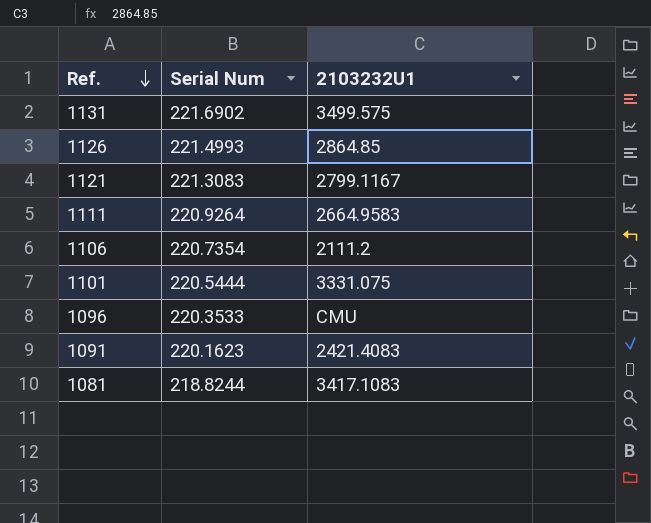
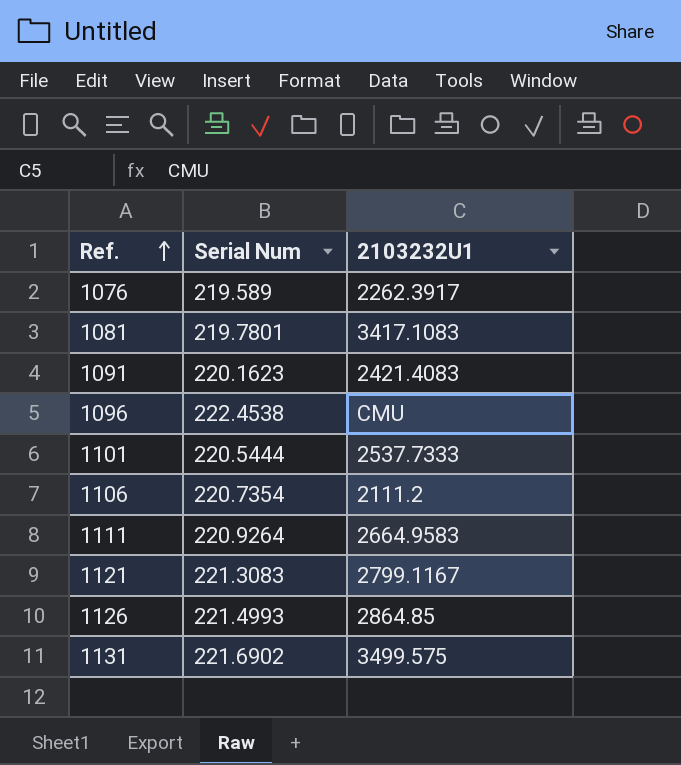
row order: Ref. descending -> Ref. ascending
row 1076: none -> 219.589 | 2262.3917
1081 | Serial Num: 218.8244 -> 219.7801
1096 | Serial Num: 220.3533 -> 222.4538
1101 | 2103232U1: 3331.075 -> 2537.7333

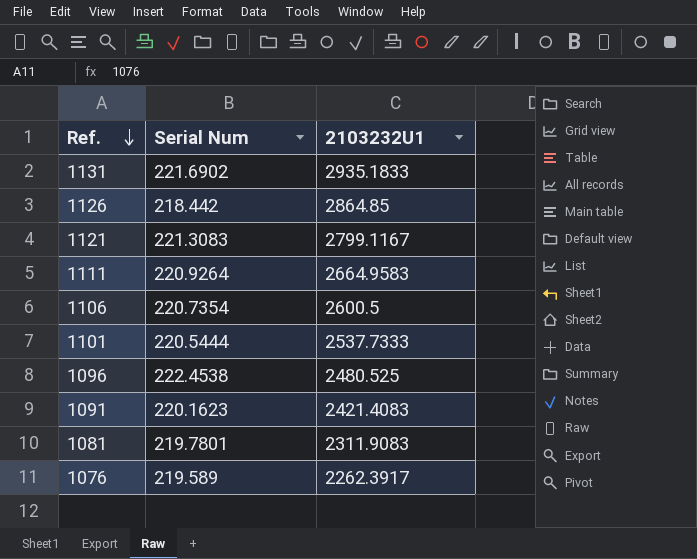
row order: Ref. ascending -> Ref. descending
1131 | 2103232U1: 3499.575 -> 2935.1833
1126 | Serial Num: 221.4993 -> 218.442
1106 | 2103232U1: 2111.2 -> 2600.5
1096 | 2103232U1: CMU -> 2480.525
1081 | 2103232U1: 3417.1083 -> 2311.9083

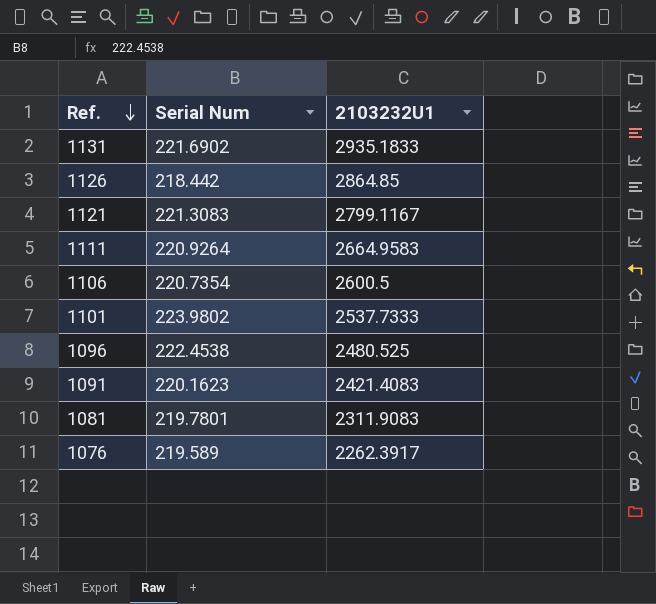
1101 | Serial Num: 220.5444 -> 223.9802

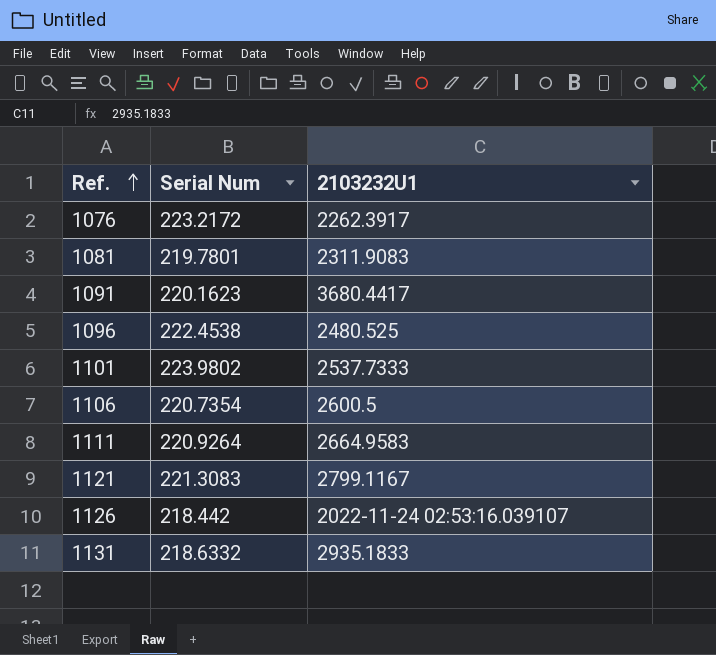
row order: Ref. descending -> Ref. ascending
1076 | Serial Num: 219.589 -> 223.2172
1091 | 2103232U1: 2421.4083 -> 3680.4417
1126 | 2103232U1: 2864.85 -> 2022-11-24 02:53:16.039107
1131 | Serial Num: 221.6902 -> 218.6332

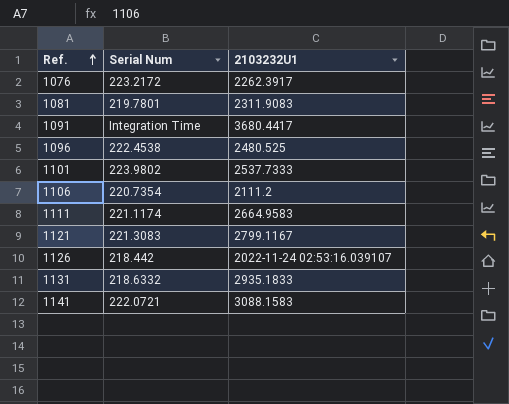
1091 | Serial Num: 220.1623 -> Integration Time
1106 | 2103232U1: 2600.5 -> 2111.2
1111 | Serial Num: 220.9264 -> 221.1174
row 1141: none -> 222.0721 | 3088.1583

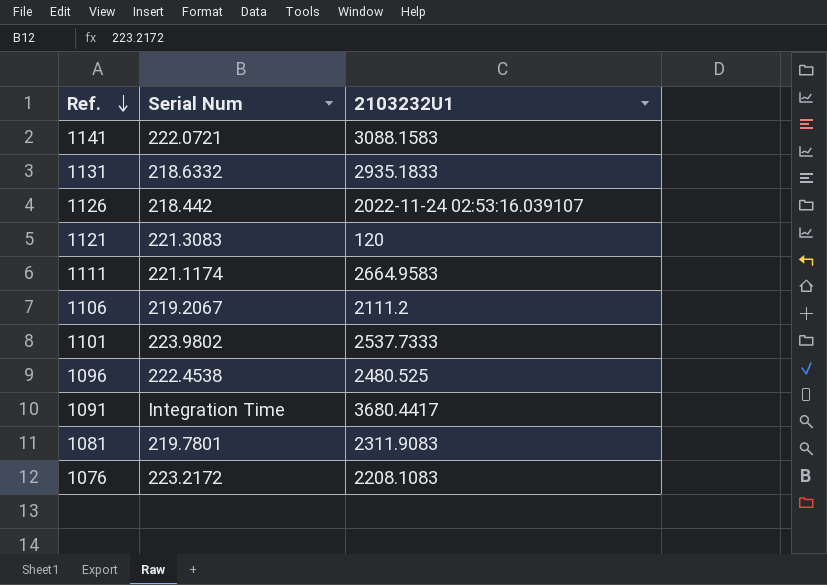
row order: Ref. ascending -> Ref. descending
1121 | 2103232U1: 2799.1167 -> 120
1106 | Serial Num: 220.7354 -> 219.2067
1076 | 2103232U1: 2262.3917 -> 2208.1083

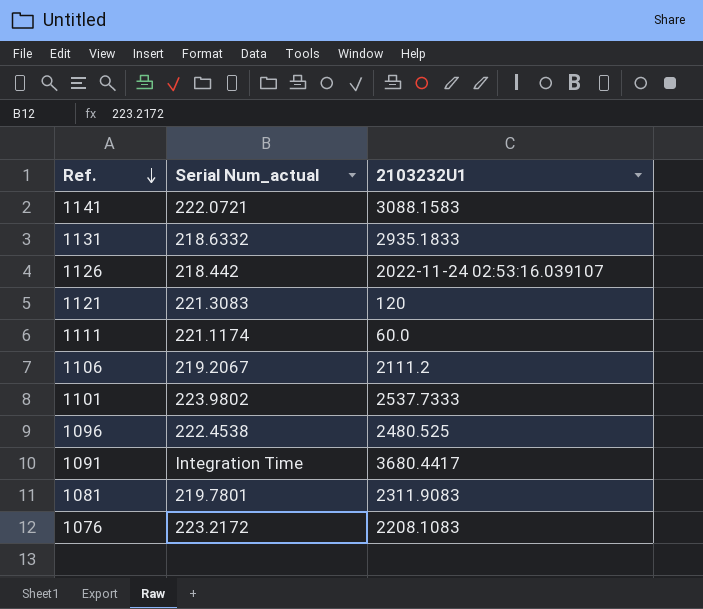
column name: Serial Num -> Serial Num_actual
1111 | 2103232U1: 2664.9583 -> 60.0

